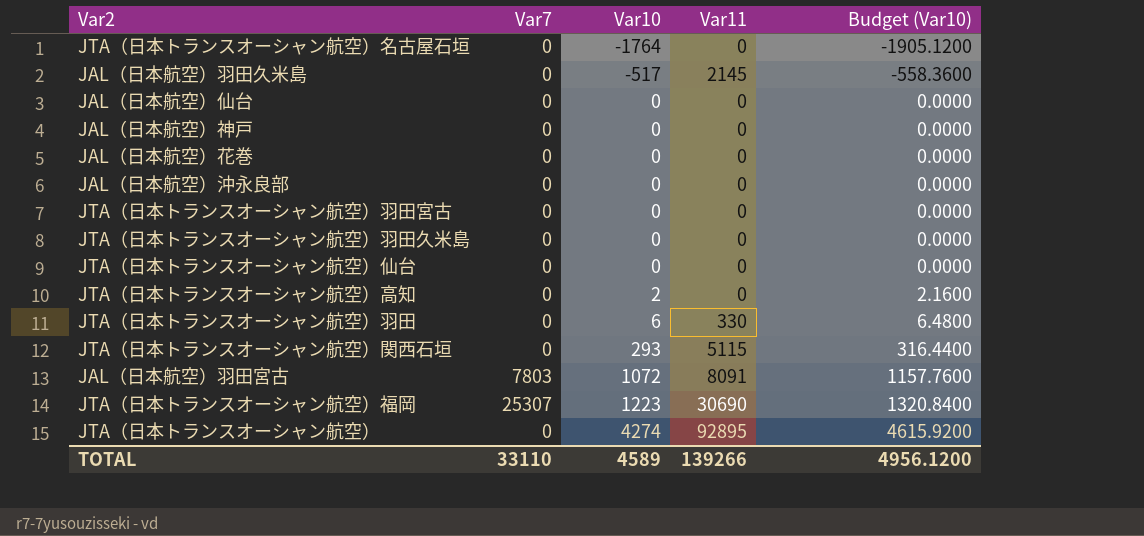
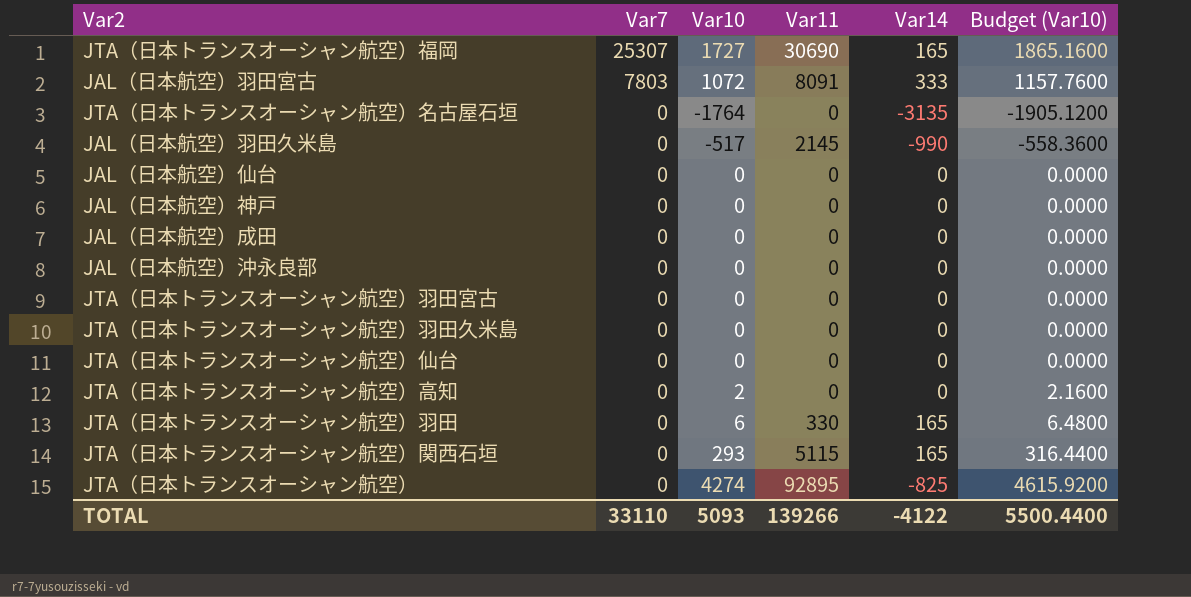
row order: Var10 ascending -> Var7 descending
column Var14 | position: none -> 5
row JAL（日本航空）花巻: 0 | 0 | 0 | 0.0000 -> none
JTA（日本トランスオーシャン航空）福岡 | Var10: 1223 -> 1727
JTA（日本トランスオーシャン航空）福岡 | Budget (Var10): 1320.8400 -> 1865.1600
row JAL（日本航空）成田: none -> 0 | 0 | 0 | 0 | 0.0000
TOTAL | Var10: 4589 -> 5093
TOTAL | Budget (Var10): 4956.1200 -> 5500.4400

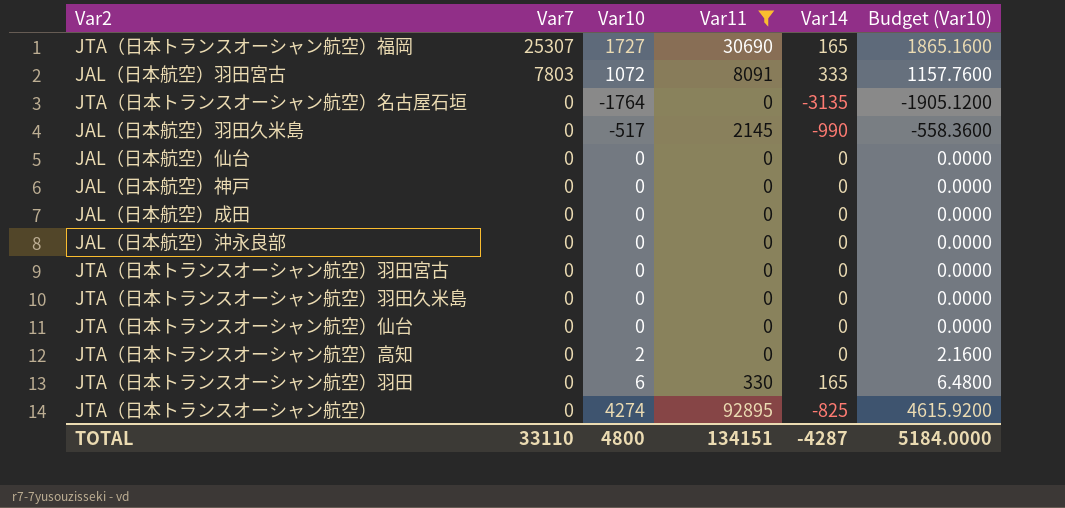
filter: none -> Var11 != 5115
TOTAL | Var10: 5093 -> 4800
TOTAL | Var11: 139266 -> 134151
TOTAL | Var14: -4122 -> -4287
TOTAL | Budget (Var10): 5500.4400 -> 5184.0000

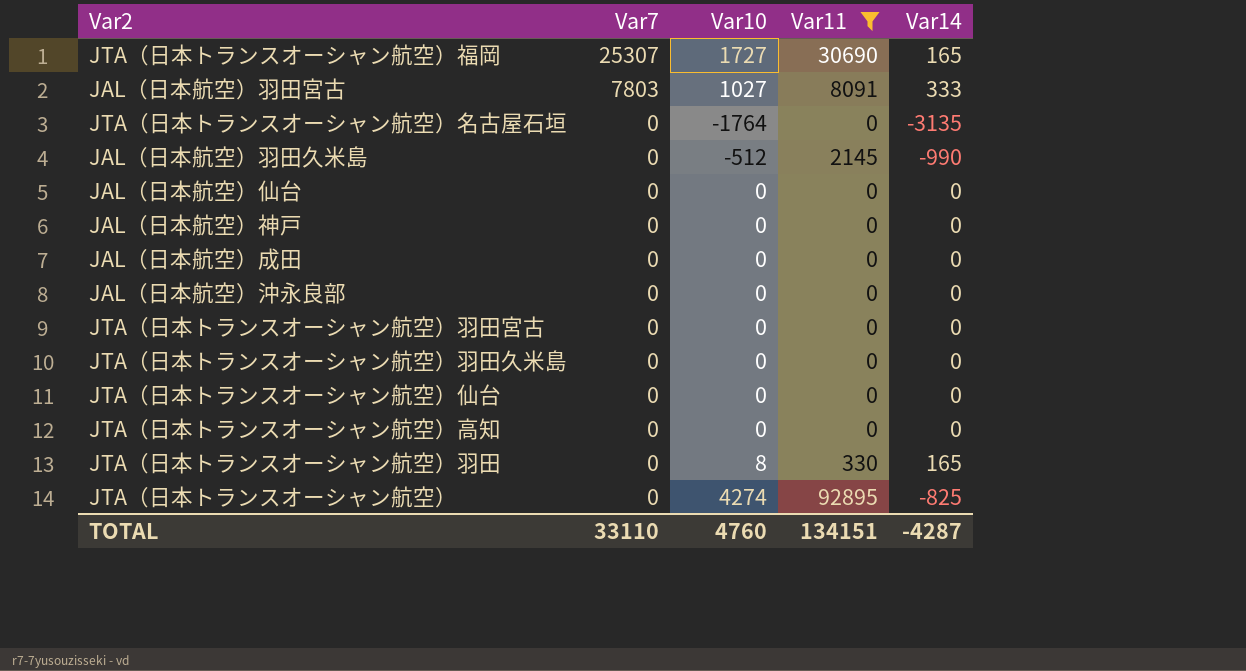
column Budget (Var10) | formula: [Var10] * 1.08 -> none
JAL（日本航空）羽田宮古 | Var10: 1072 -> 1027
JAL（日本航空）羽田久米島 | Var10: -517 -> -512
JTA（日本トランスオーシャン航空）高知 | Var10: 2 -> 0
JTA（日本トランスオーシャン航空）羽田 | Var10: 6 -> 8
TOTAL | Var10: 4800 -> 4760

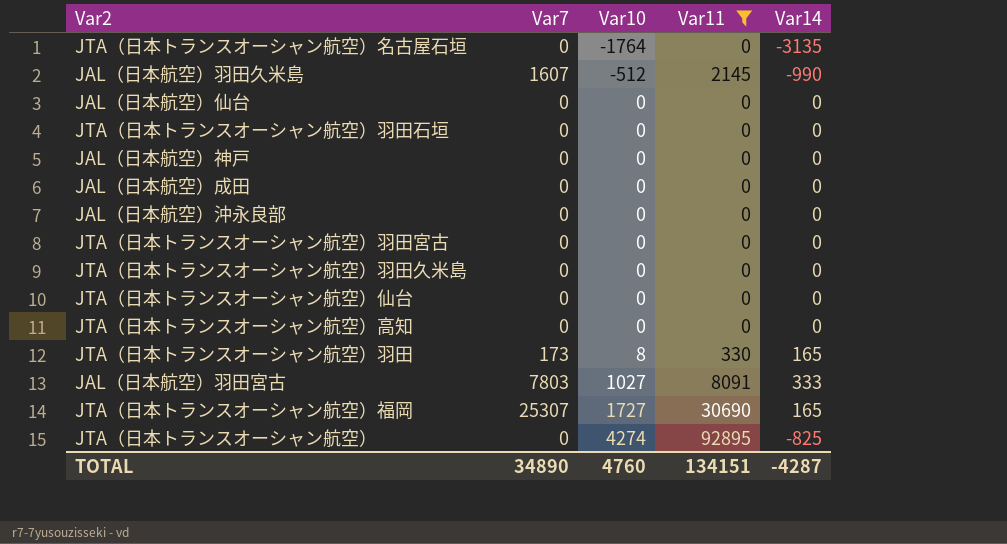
row order: Var7 descending -> Var10 ascending
JAL（日本航空）羽田久米島 | Var7: 0 -> 1607
row JTA（日本トランスオーシャン航空）羽田石垣: none -> 0 | 0 | 0 | 0
JTA（日本トランスオーシャン航空）羽田 | Var7: 0 -> 173
TOTAL | Var7: 33110 -> 34890

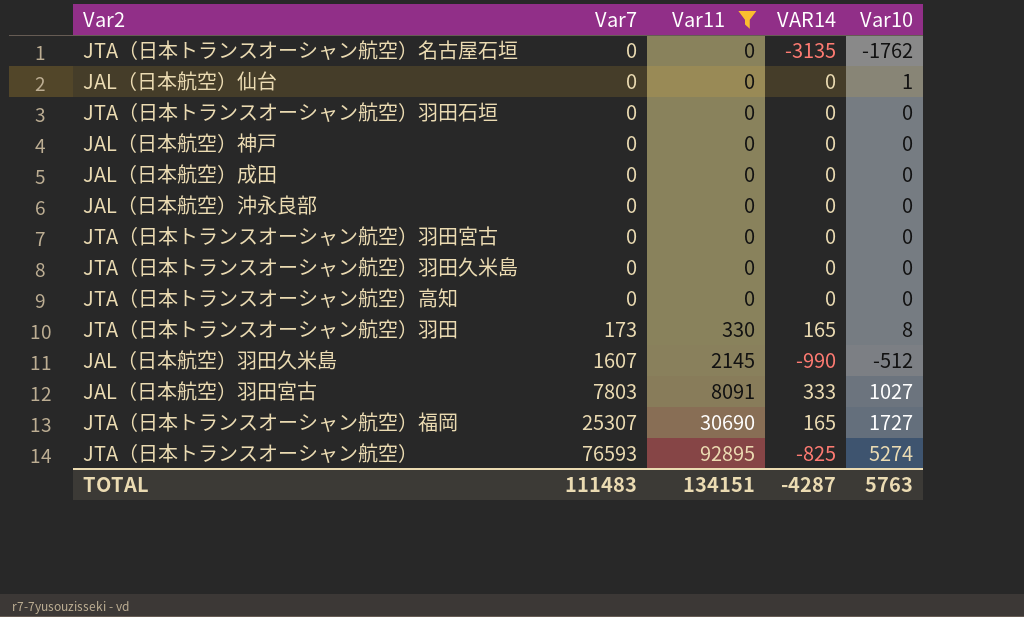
row order: Var10 ascending -> Var7 ascending
column name: Var14 -> VAR14
column Var10 | position: 3 -> 5
row JTA（日本トランスオーシャン航空）仙台: 0 | 0 | 0 | 0 -> none
JTA（日本トランスオーシャン航空）名古屋石垣 | Var10: -1764 -> -1762
JAL（日本航空）仙台 | Var10: 0 -> 1
JTA（日本トランスオーシャン航空） | Var7: 0 -> 76593
JTA（日本トランスオーシャン航空） | Var10: 4274 -> 5274
TOTAL | Var7: 34890 -> 111483
TOTAL | Var10: 4760 -> 5763

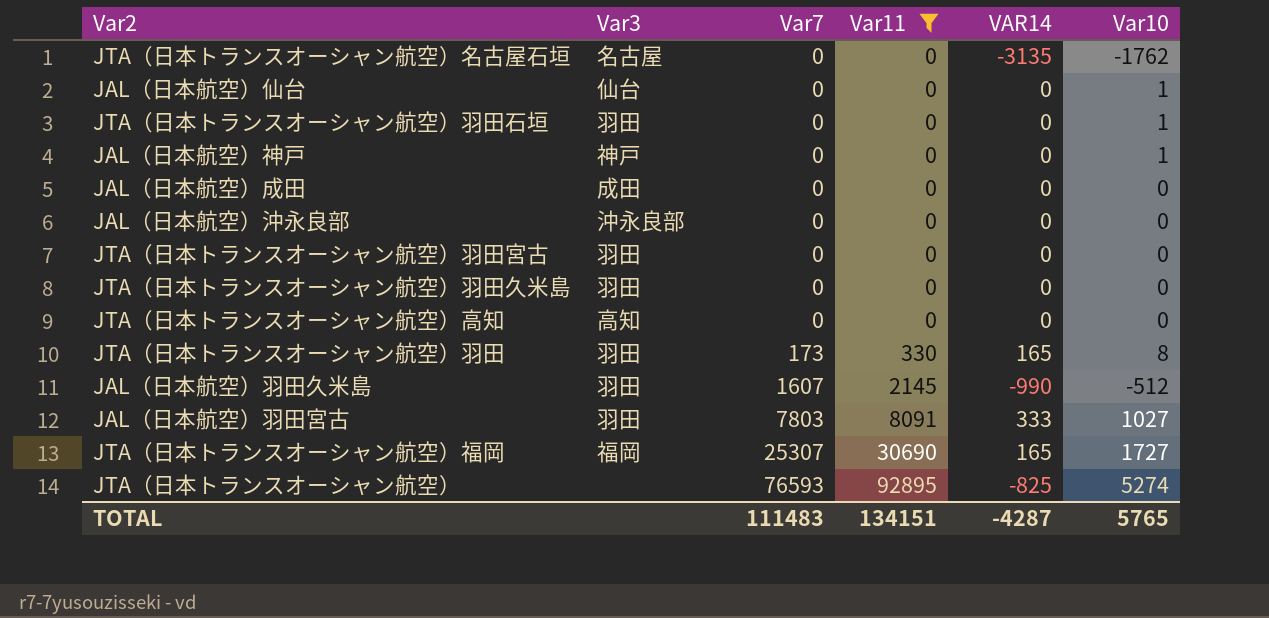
column Var3 | position: none -> 2
JTA（日本トランスオーシャン航空）羽田石垣 | Var10: 0 -> 1
JAL（日本航空）神戸 | Var10: 0 -> 1
TOTAL | Var10: 5763 -> 5765

